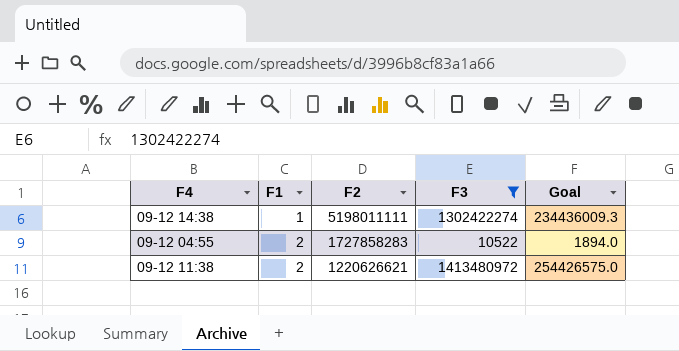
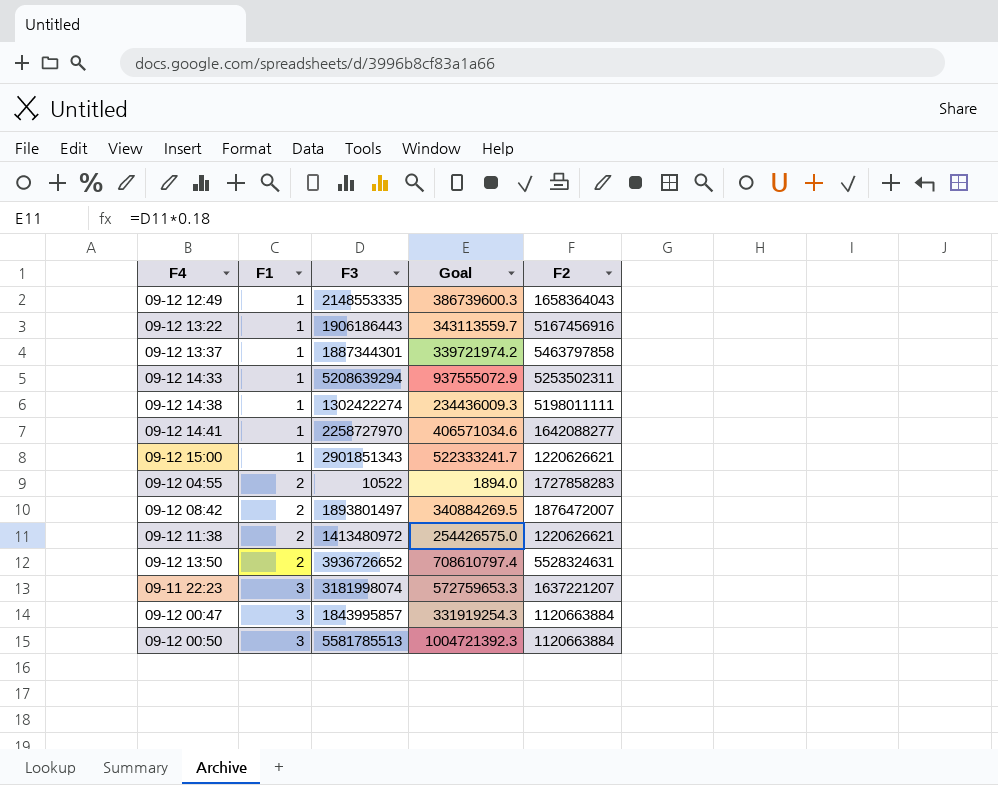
filter: F3 <= 1413480972 -> none
column F2 | position: 3 -> 5

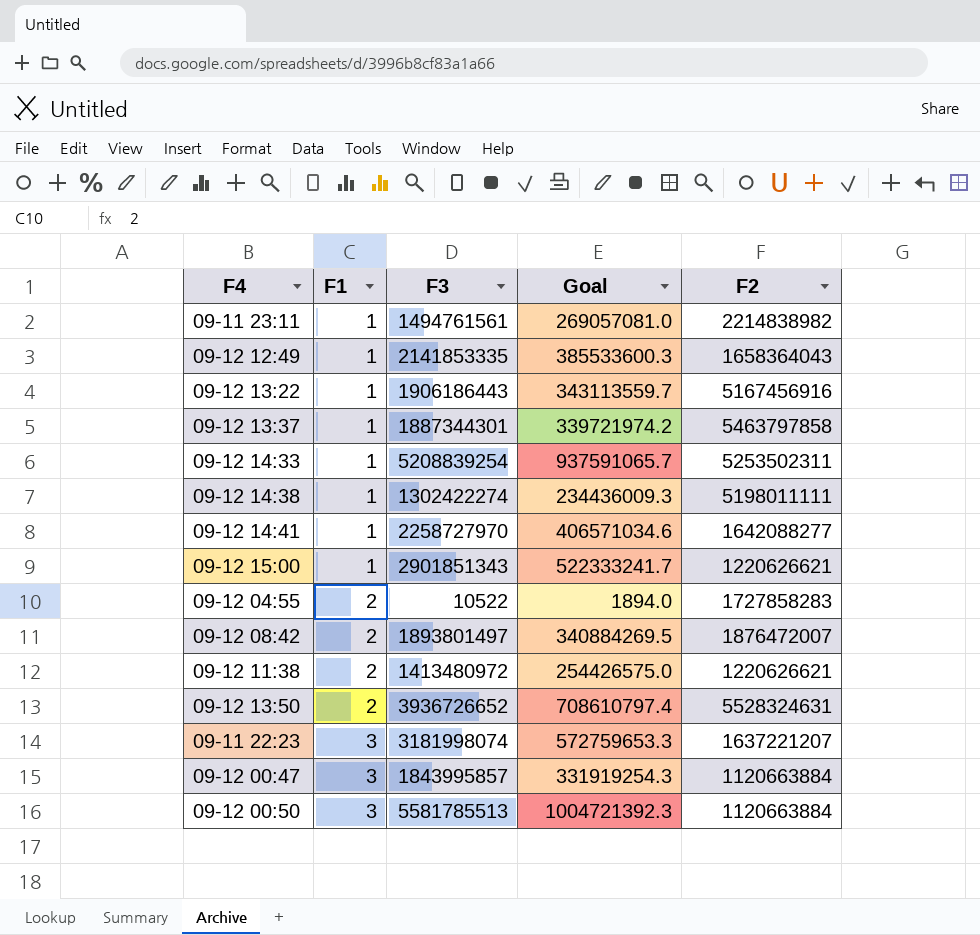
row 09-11 23:11: none -> 1 | 1494761561 | 269057081.0 | 2214838982
09-12 12:49 | F3: 2148553335 -> 2141853335
09-12 12:49 | Goal: 386739600.3 -> 385533600.3
09-12 14:33 | F3: 5208639294 -> 5208839254
09-12 14:33 | Goal: 937555072.9 -> 937591065.7

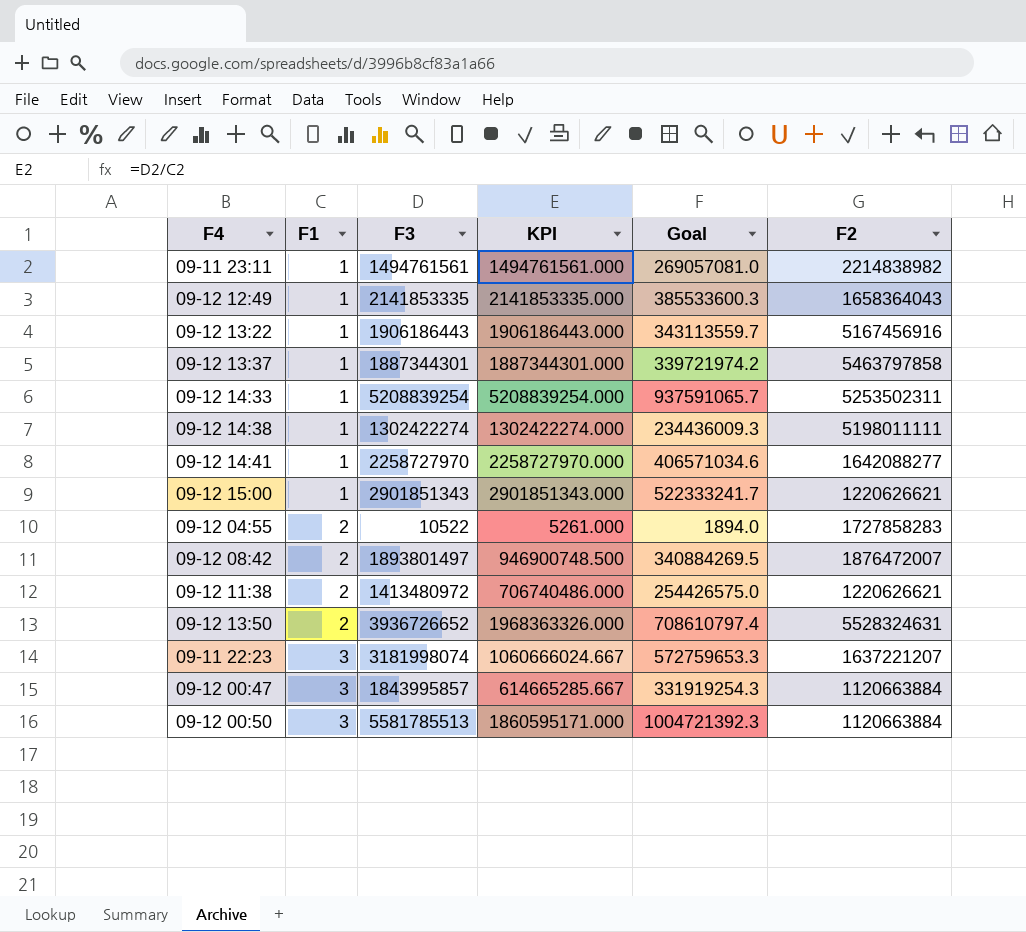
column KPI | formula: none -> [F3] / [F1]

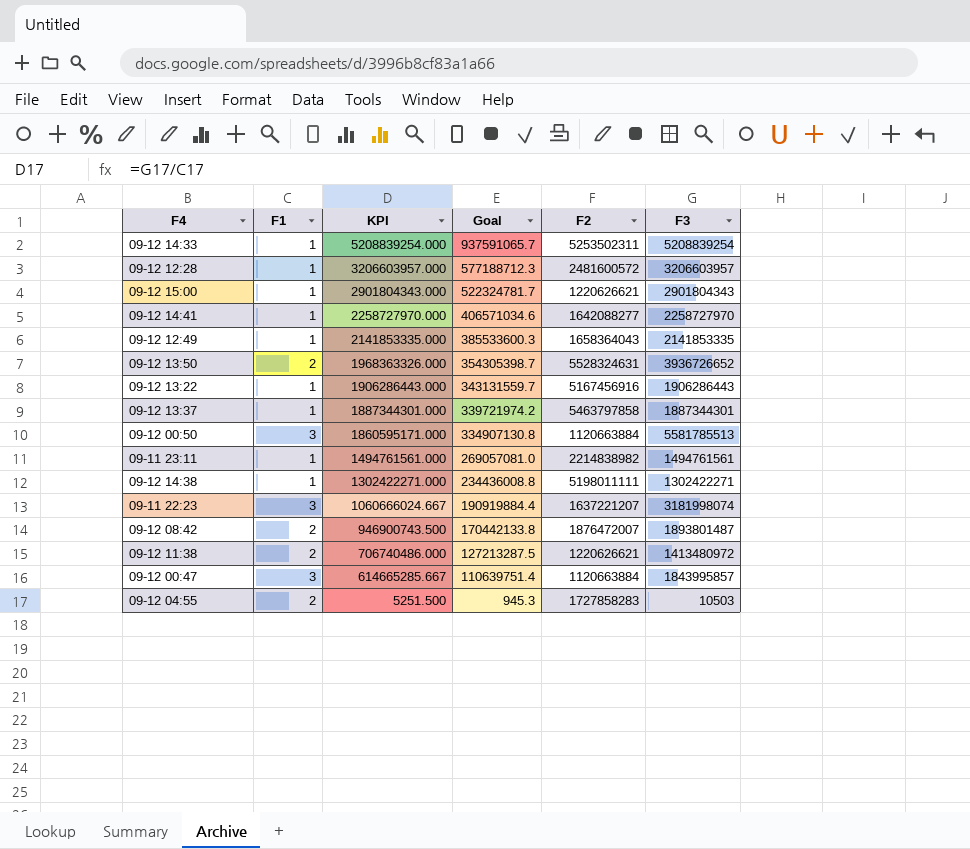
row order: F1 ascending -> KPI descending
column Goal | formula: [F3] * 0.18 -> [KPI] * 0.18
column F3 | position: 3 -> 6
row 09-12 12:28: none -> 1 | 3206603957.000 | 577188712.3 | 2481600572 | 3206603957
09-12 15:00 | KPI: 2901851343.000 -> 2901804343.000
09-12 15:00 | F3: 2901851343 -> 2901804343
09-12 13:22 | KPI: 1906186443.000 -> 1906286443.000
09-12 13:22 | F3: 1906186443 -> 1906286443
09-12 14:38 | KPI: 1302422274.000 -> 1302422271.000
09-12 14:38 | F3: 1302422274 -> 1302422271
09-12 08:42 | KPI: 946900748.500 -> 946900743.500
09-12 08:42 | F3: 1893801497 -> 1893801487
09-12 04:55 | KPI: 5261.000 -> 5251.500
09-12 04:55 | F3: 10522 -> 10503

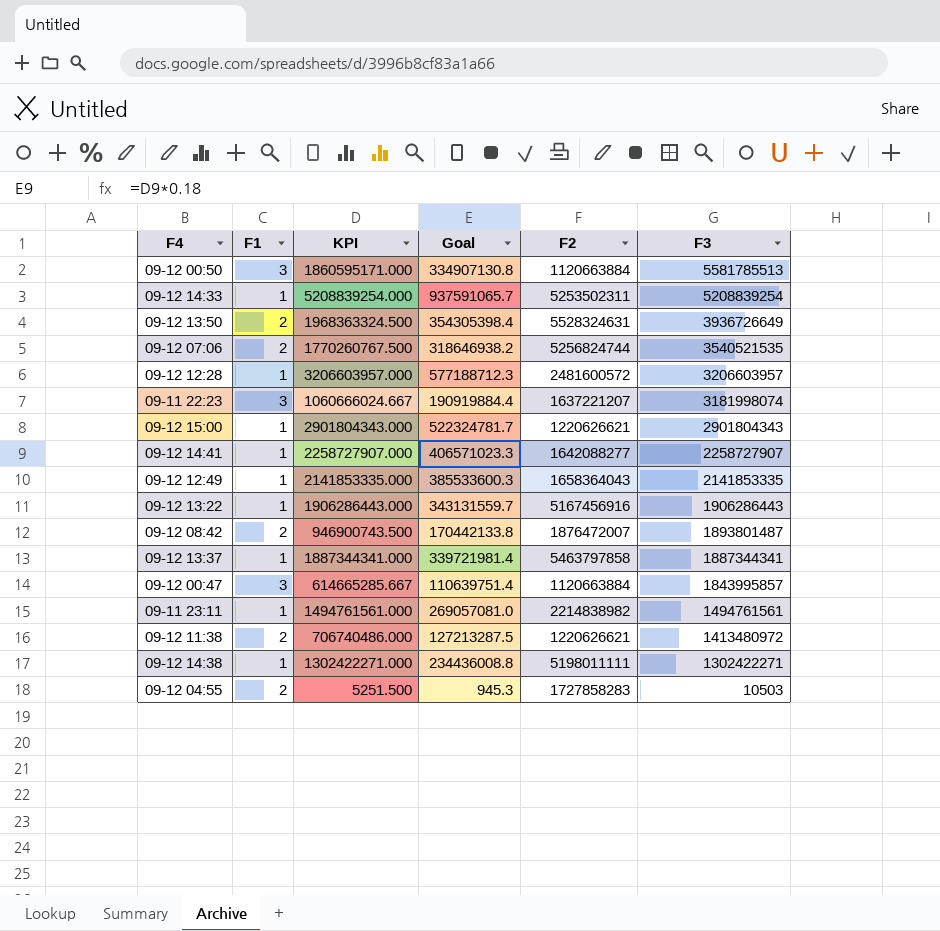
row order: KPI descending -> F3 descending
09-12 13:50 | KPI: 1968363326.000 -> 1968363324.500
09-12 13:50 | Goal: 354305398.7 -> 354305398.4
09-12 13:50 | F3: 3936726652 -> 3936726649
row 09-12 07:06: none -> 2 | 1770260767.500 | 318646938.2 | 5256824744 | 3540521535
09-12 14:41 | KPI: 2258727970.000 -> 2258727907.000
09-12 14:41 | Goal: 406571034.6 -> 406571023.3
09-12 14:41 | F3: 2258727970 -> 2258727907
09-12 13:37 | KPI: 1887344301.000 -> 1887344341.000
09-12 13:37 | Goal: 339721974.2 -> 339721981.4
09-12 13:37 | F3: 1887344301 -> 1887344341

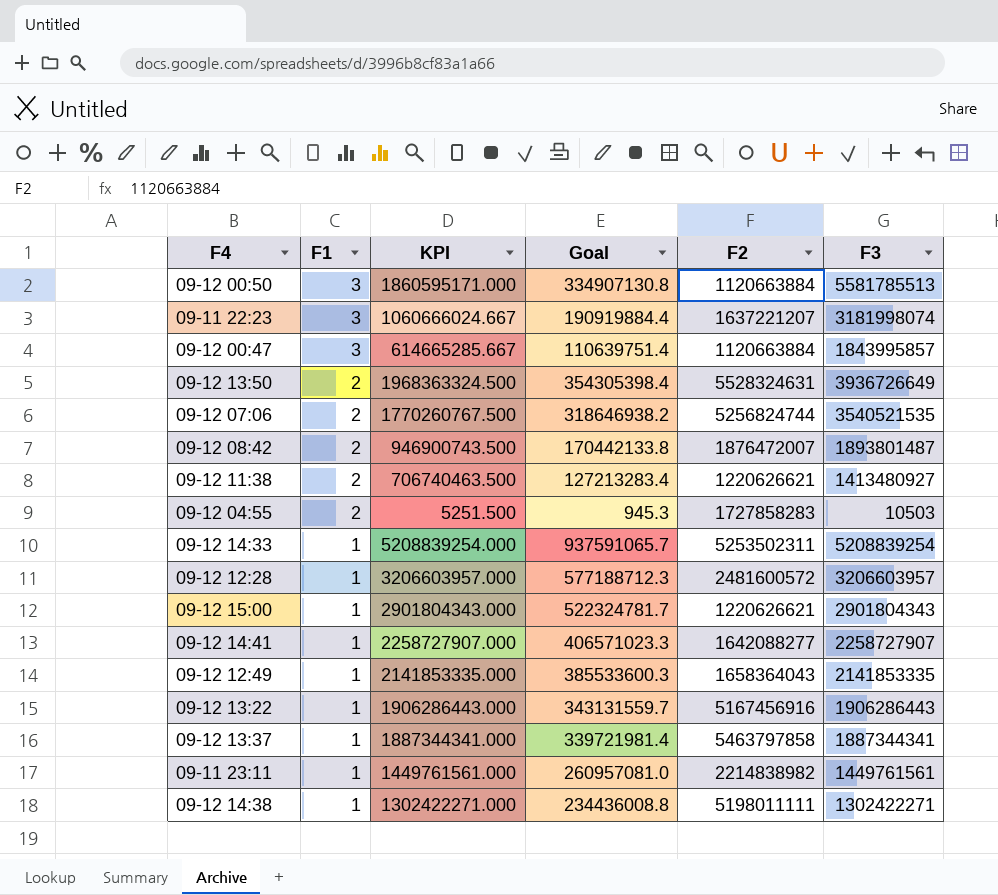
row order: F3 descending -> F1 descending
09-12 11:38 | KPI: 706740486.000 -> 706740463.500
09-12 11:38 | Goal: 127213287.5 -> 127213283.4
09-12 11:38 | F3: 1413480972 -> 1413480927
09-11 23:11 | KPI: 1494761561.000 -> 1449761561.000
09-11 23:11 | Goal: 269057081.0 -> 260957081.0
09-11 23:11 | F3: 1494761561 -> 1449761561

